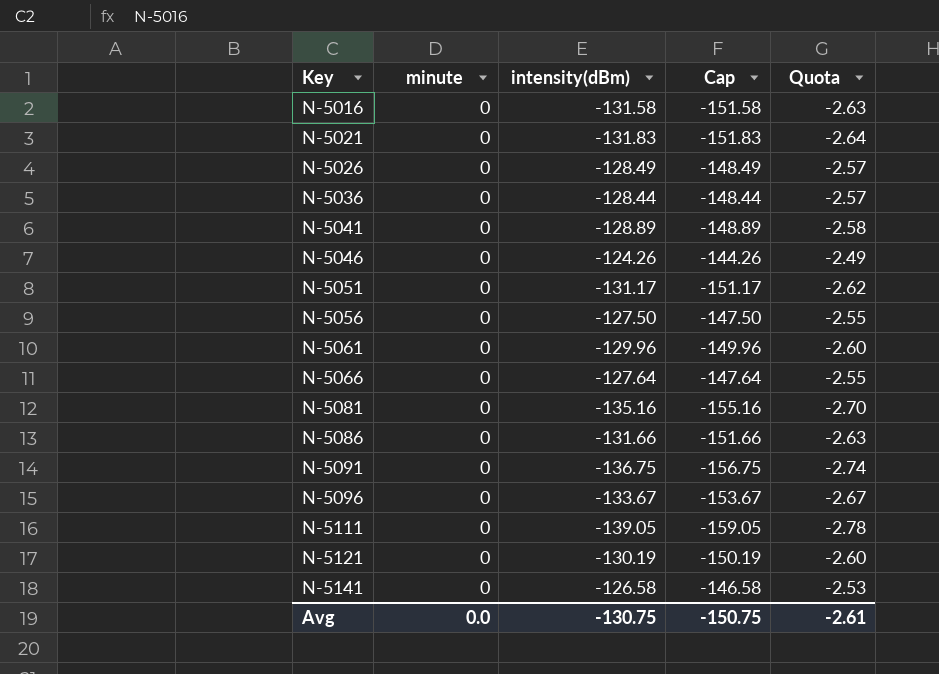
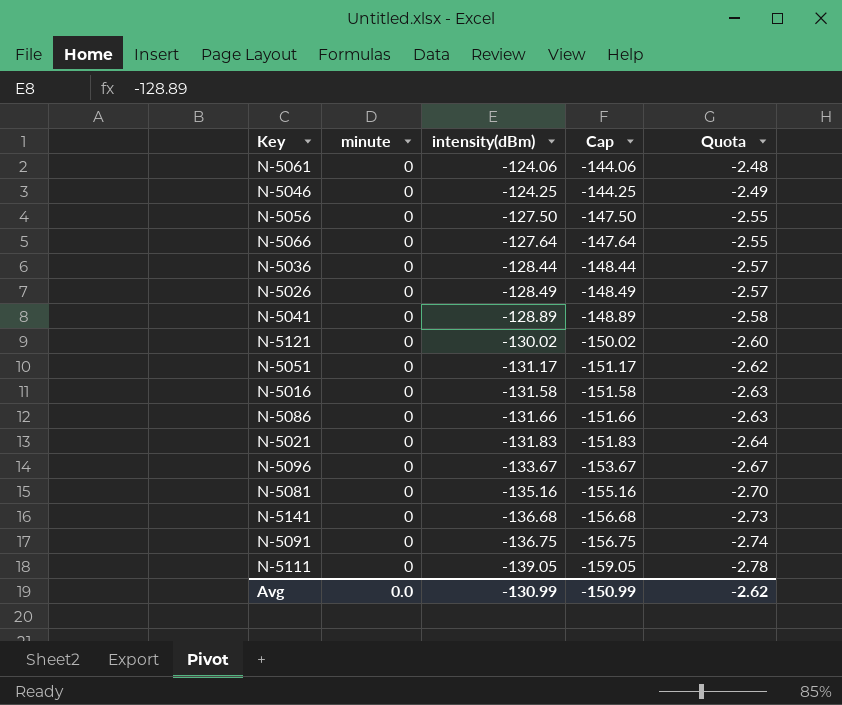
row order: Key ascending -> intensity(dBm) descending
N-5061 | intensity(dBm): -129.96 -> -124.06
N-5061 | Cap: -149.96 -> -144.06
N-5061 | Quota: -2.60 -> -2.48
N-5046 | intensity(dBm): -124.26 -> -124.25
N-5046 | Cap: -144.26 -> -144.25
N-5121 | intensity(dBm): -130.19 -> -130.02
N-5121 | Cap: -150.19 -> -150.02
N-5141 | intensity(dBm): -126.58 -> -136.68
N-5141 | Cap: -146.58 -> -156.68
N-5141 | Quota: -2.53 -> -2.73
Avg | intensity(dBm): -130.75 -> -130.99
Avg | Cap: -150.75 -> -150.99
Avg | Quota: -2.61 -> -2.62

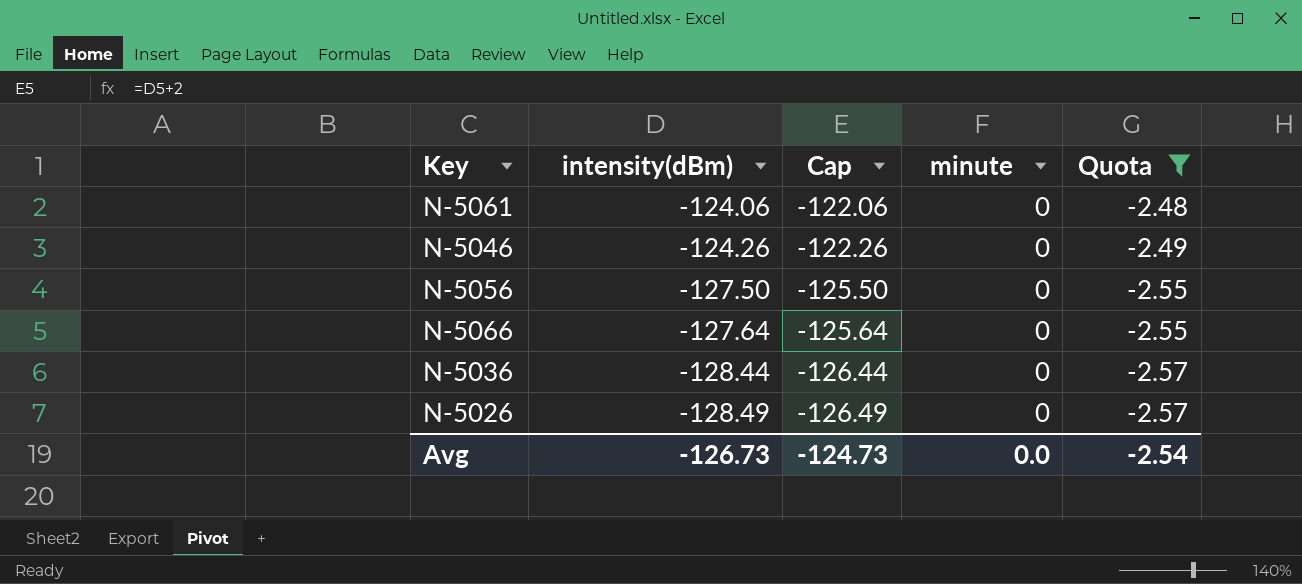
filter: none -> Quota >= -2.57
column Cap | formula: [intensity(dBm)] - 20 -> [intensity(dBm)] + 2
column minute | position: 2 -> 4
N-5046 | intensity(dBm): -124.25 -> -124.26
Avg | intensity(dBm): -130.99 -> -126.73
Avg | Cap: -150.99 -> -124.73
Avg | Quota: -2.62 -> -2.54

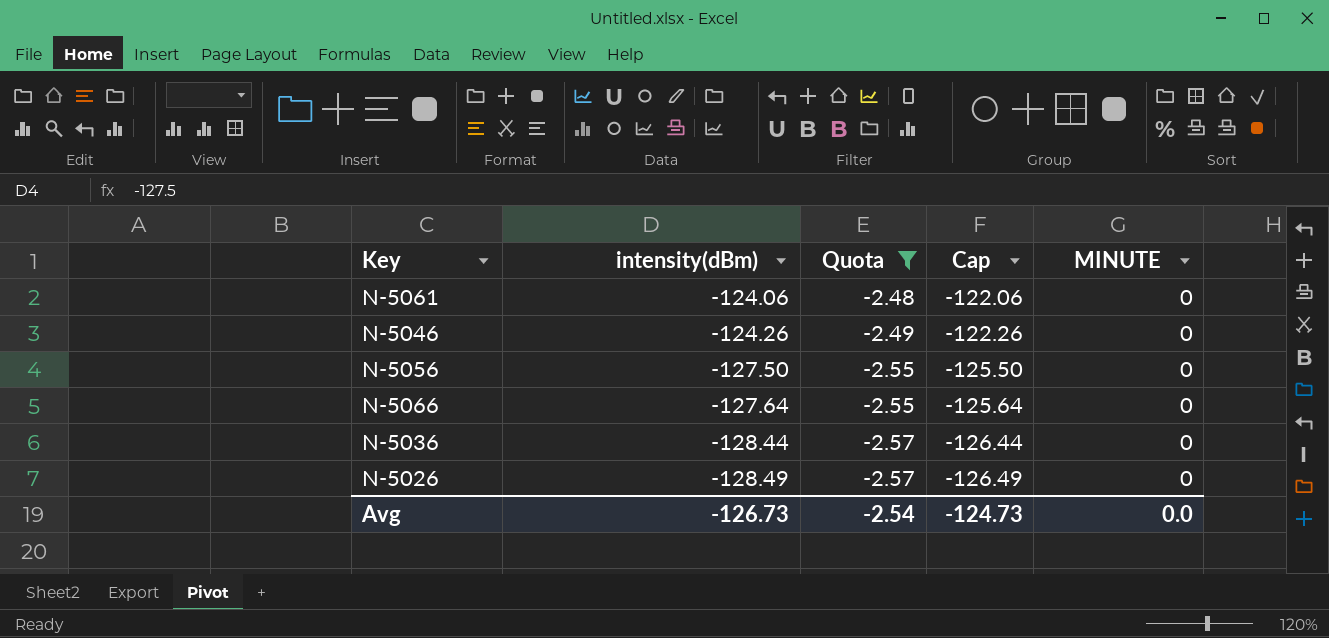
column Quota | position: 5 -> 3
column name: minute -> MINUTE

